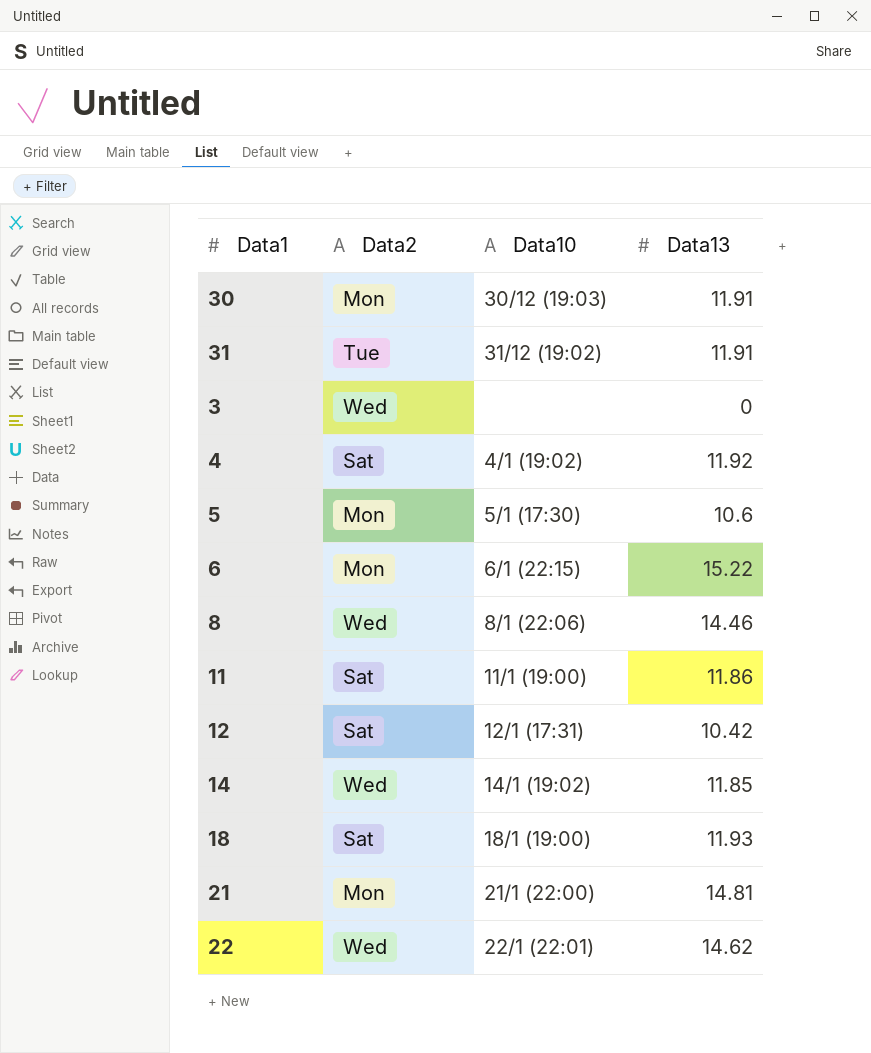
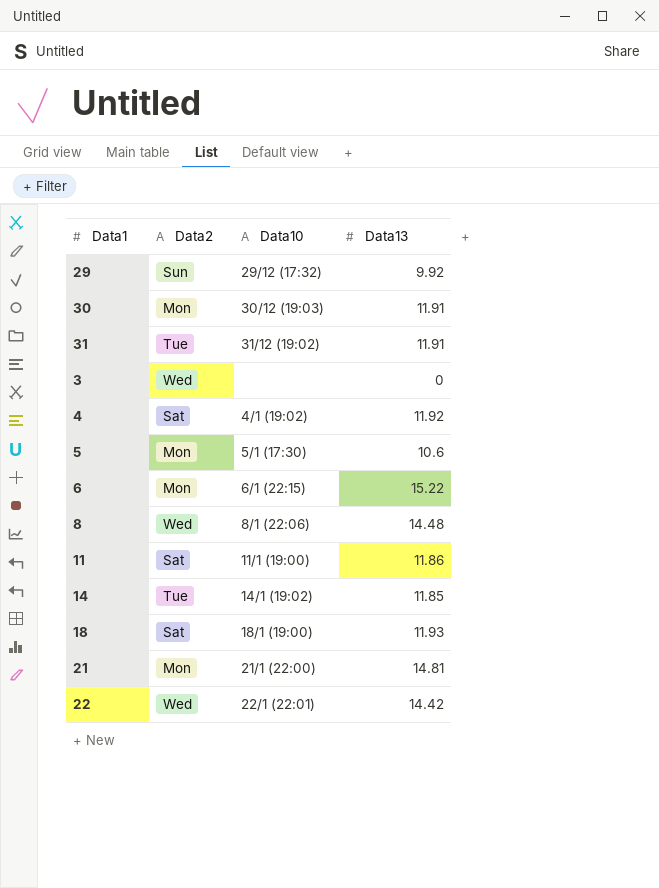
row 12: Sat | 12/1 (17:31) | 10.42 -> none
row 29: none -> Sun | 29/12 (17:32) | 9.92
8 | Data13: 14.46 -> 14.48
14 | Data2: Wed -> Tue
22 | Data13: 14.62 -> 14.42

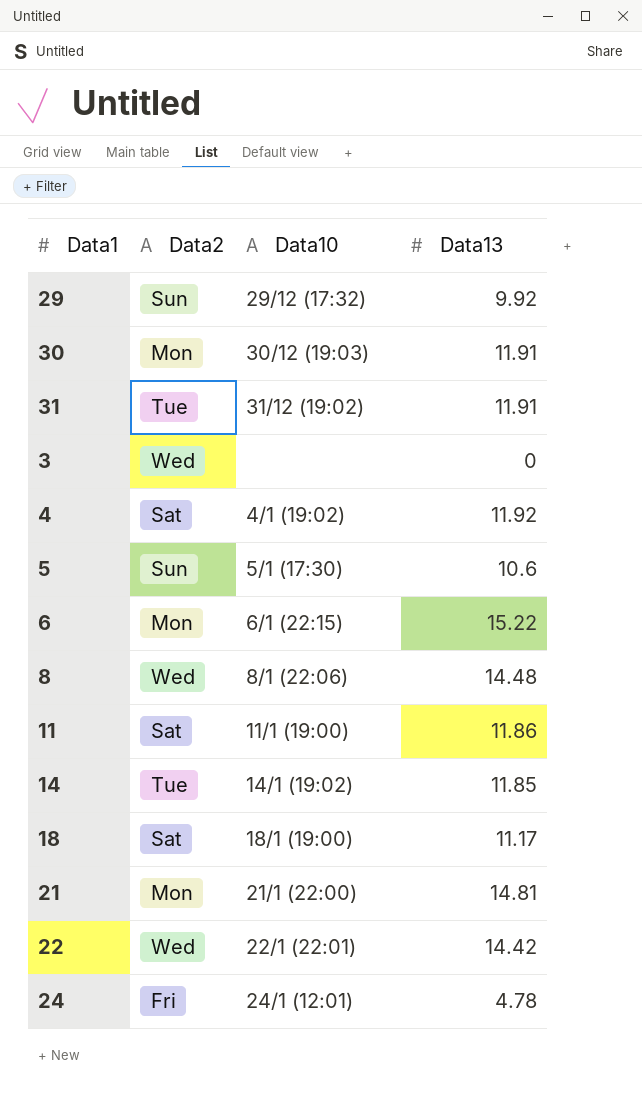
5 | Data2: Mon -> Sun
18 | Data13: 11.93 -> 11.17
row 24: none -> Fri | 24/1 (12:01) | 4.78

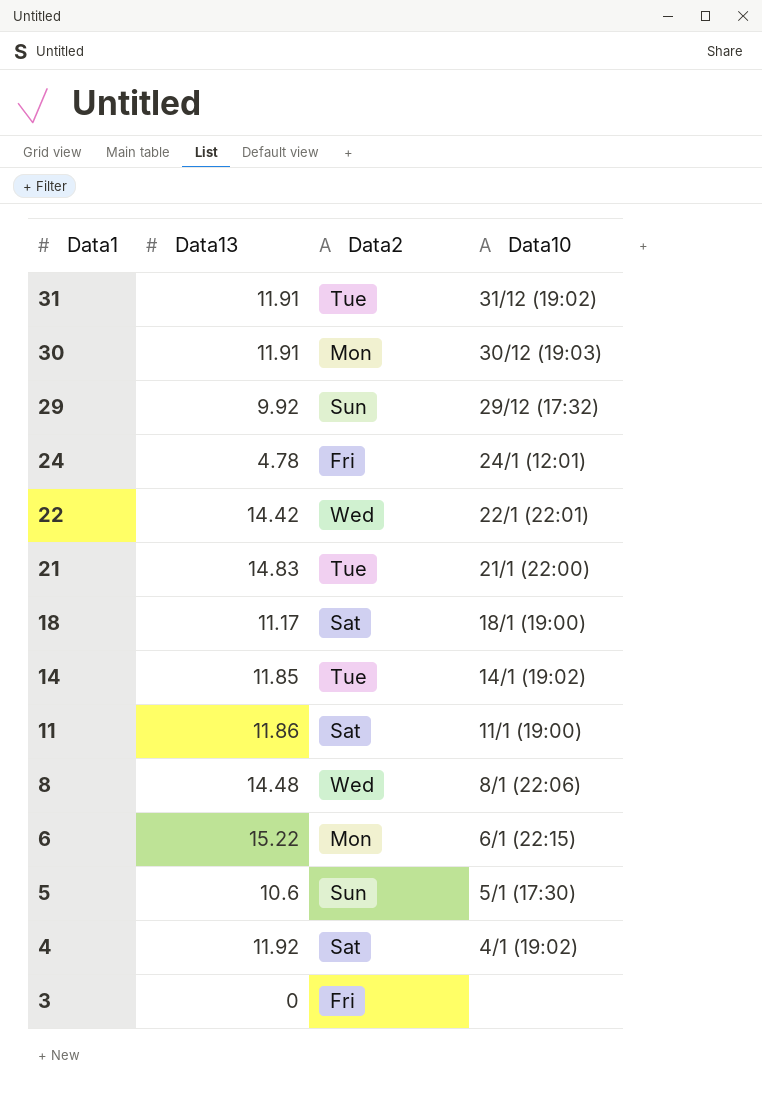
row order: none -> Data1 descending
column Data13 | position: 4 -> 2
21 | Data13: 14.81 -> 14.83
21 | Data2: Mon -> Tue
3 | Data2: Wed -> Fri

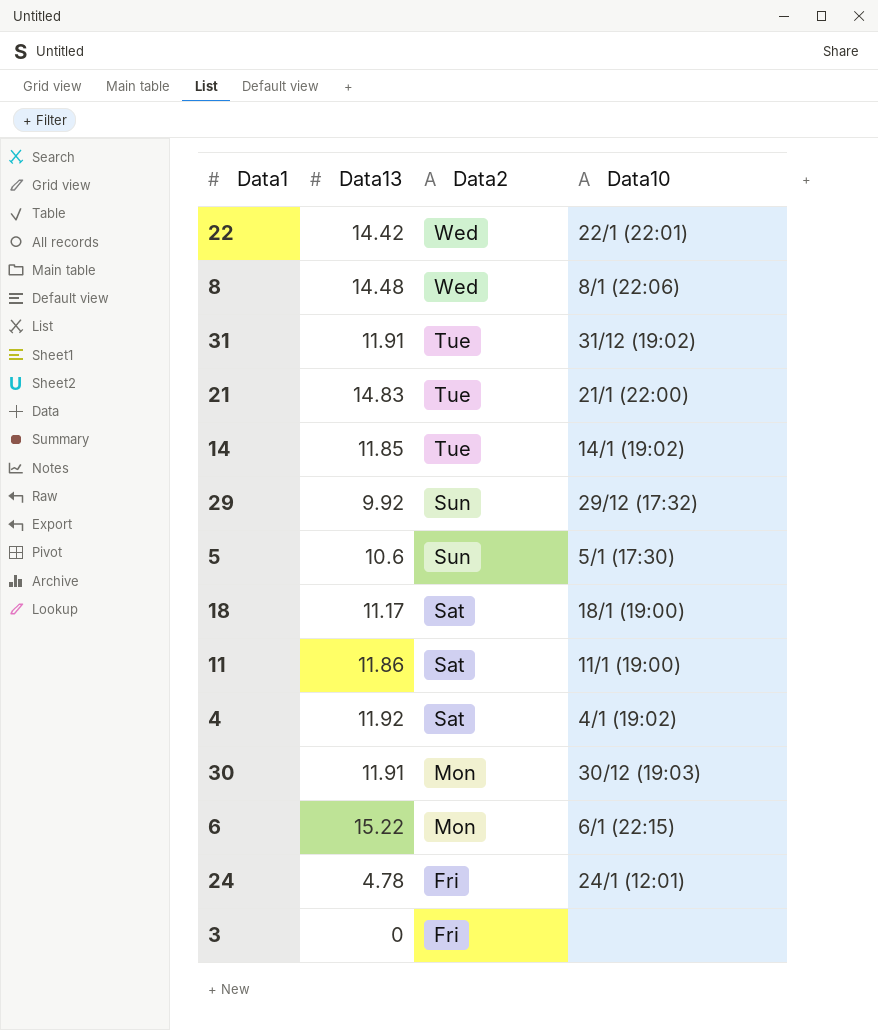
row order: Data1 descending -> Data2 descending

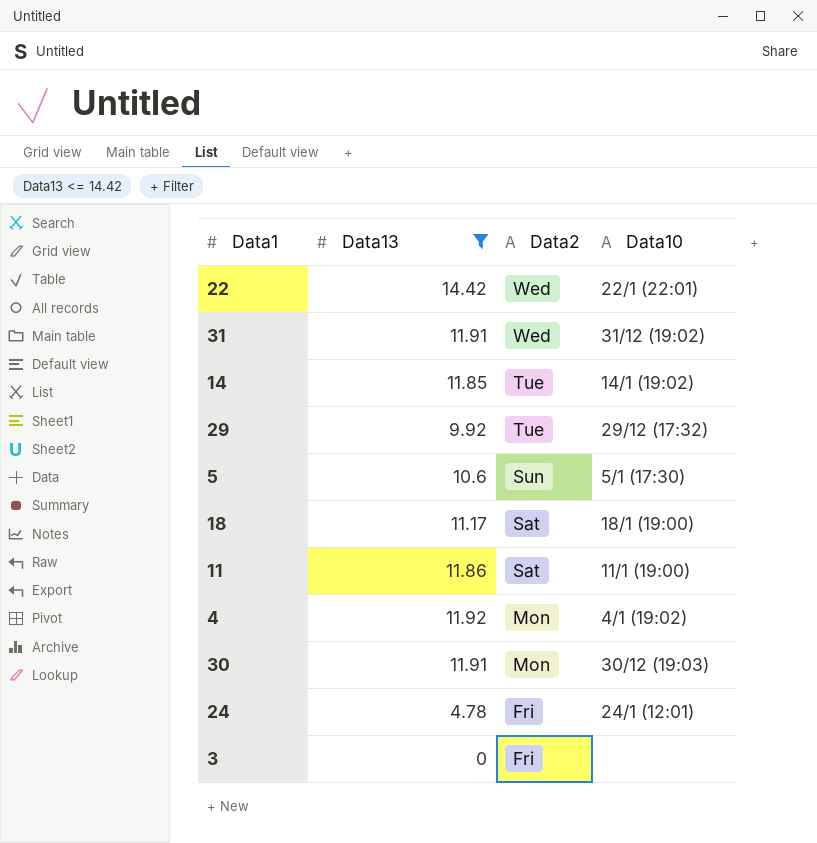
filter: none -> Data13 <= 14.42
31 | Data2: Tue -> Wed
29 | Data2: Sun -> Tue
4 | Data2: Sat -> Mon

